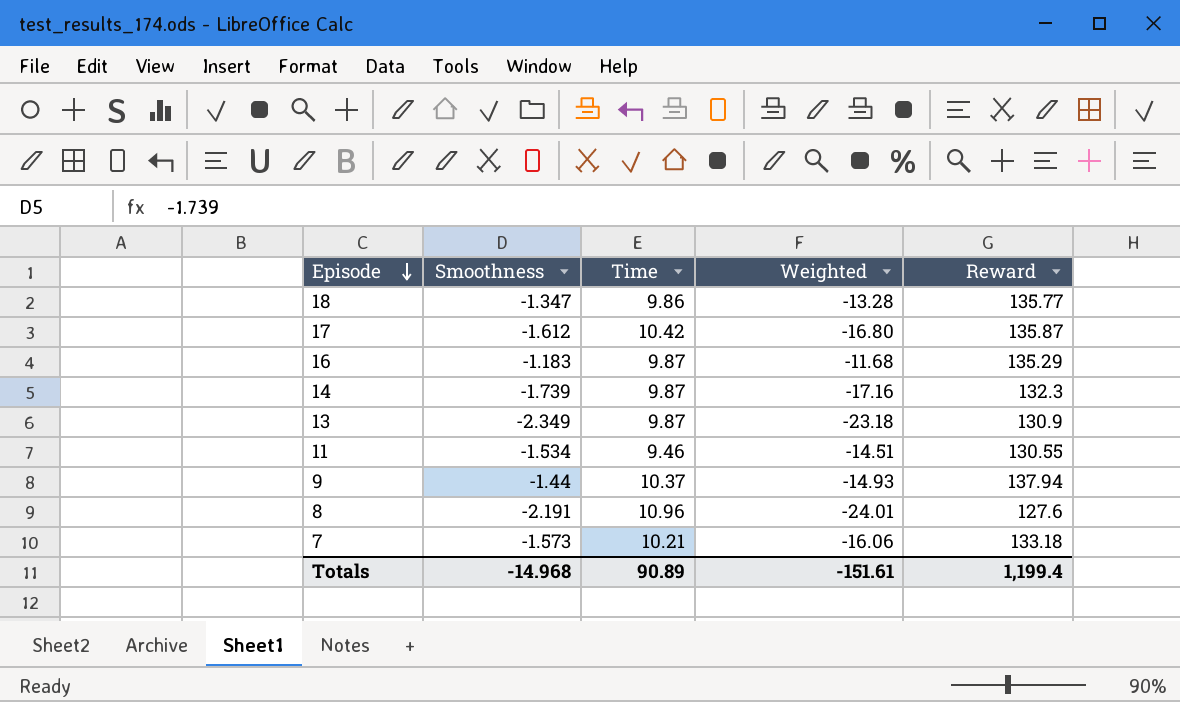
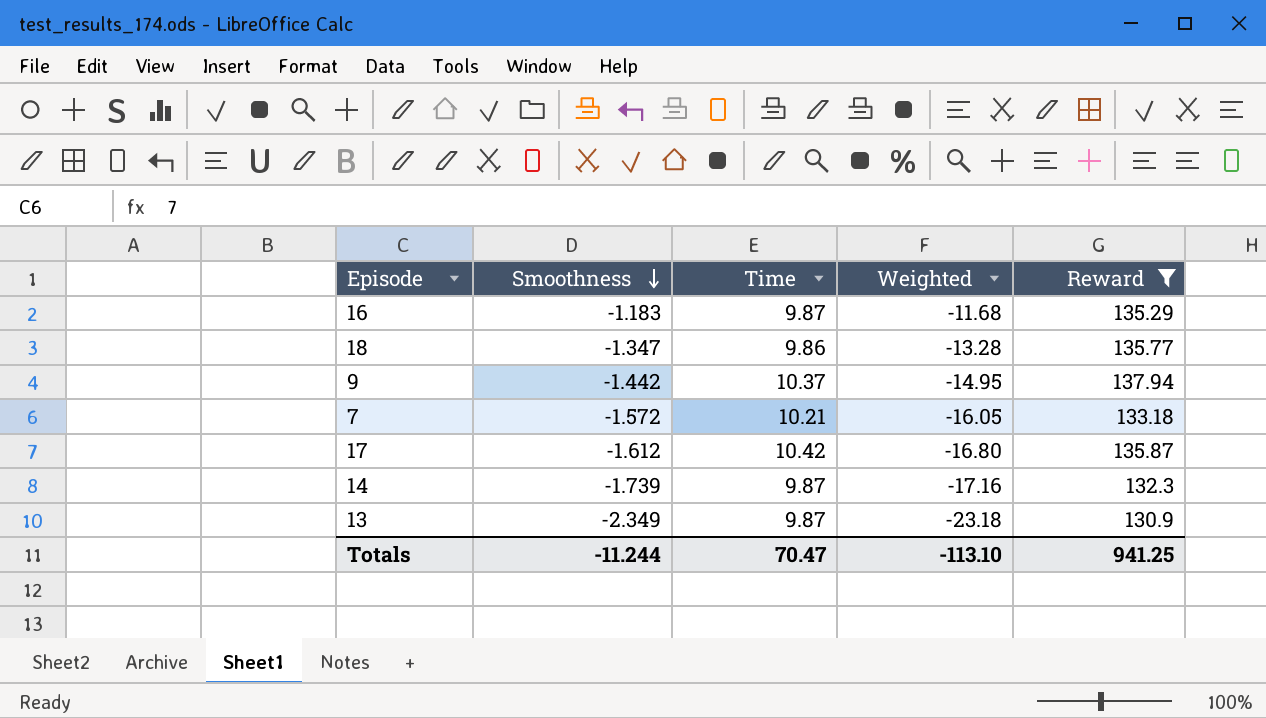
filter: none -> Reward >= 130.9
row order: Episode descending -> Smoothness descending
9 | Smoothness: -1.44 -> -1.442
9 | Weighted: -14.93 -> -14.95
7 | Smoothness: -1.573 -> -1.572
7 | Weighted: -16.06 -> -16.05
Totals | Smoothness: -14.968 -> -11.244
Totals | Time: 90.89 -> 70.47
Totals | Weighted: -151.61 -> -113.10
Totals | Reward: 1,199.4 -> 941.25

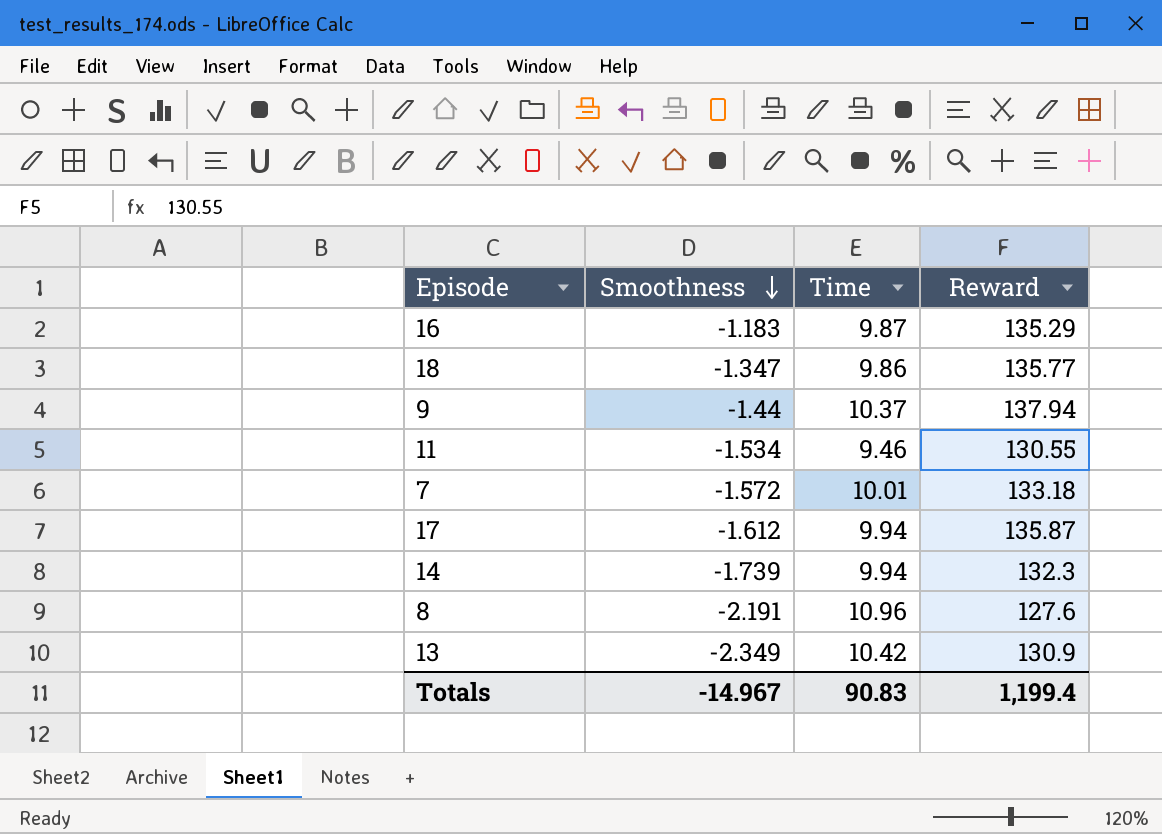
filter: Reward >= 130.9 -> none
column Weighted | formula: [Smoothness] * [Time] -> none
9 | Smoothness: -1.442 -> -1.44
7 | Time: 10.21 -> 10.01
17 | Time: 10.42 -> 9.94
14 | Time: 9.87 -> 9.94
13 | Time: 9.87 -> 10.42
Totals | Smoothness: -11.244 -> -14.967
Totals | Time: 70.47 -> 90.83
Totals | Reward: 941.25 -> 1,199.4

